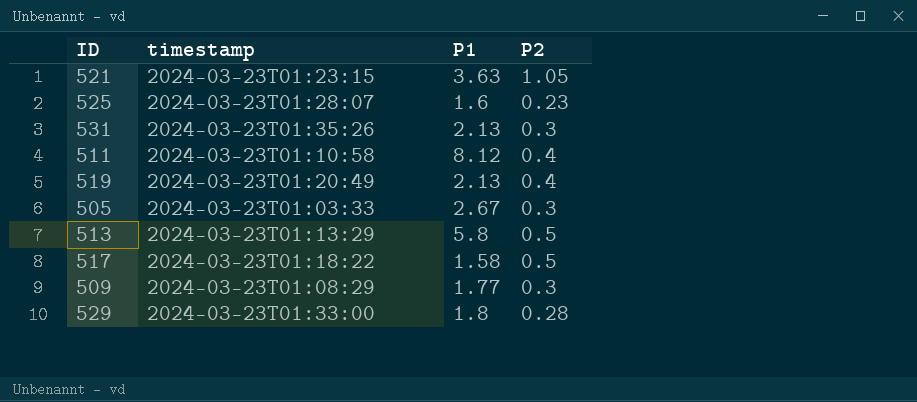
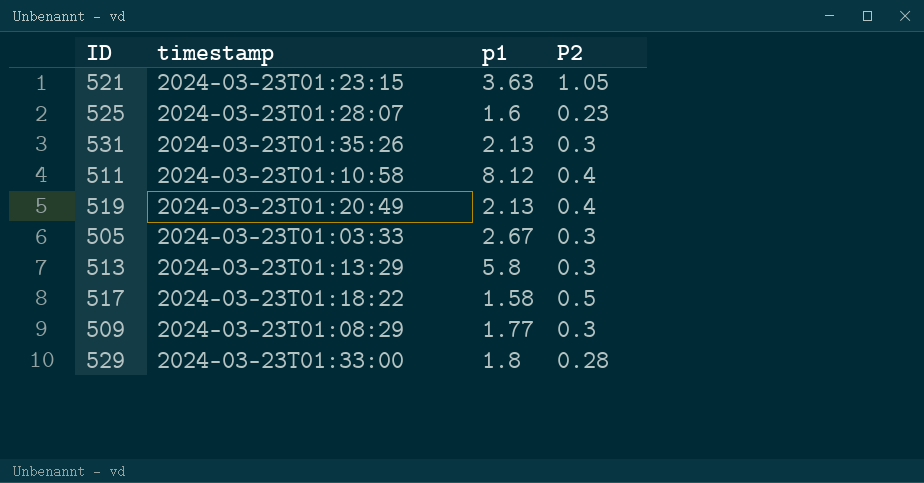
column name: P1 -> p1
513 | P2: 0.5 -> 0.3

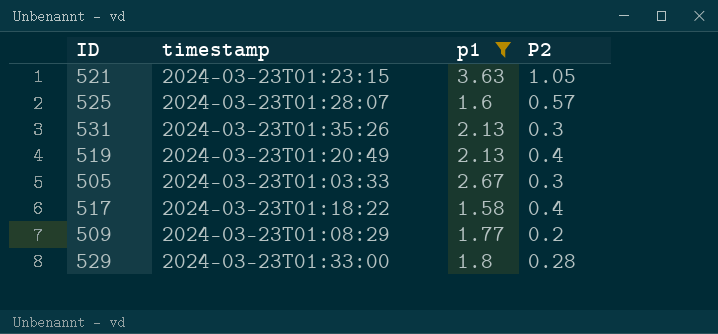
filter: none -> p1 <= 3.63
525 | P2: 0.23 -> 0.57
517 | P2: 0.5 -> 0.4
509 | P2: 0.3 -> 0.2

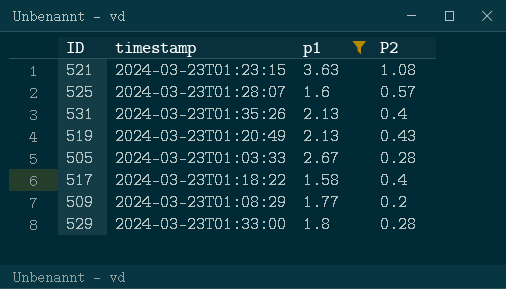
521 | P2: 1.05 -> 1.08
531 | P2: 0.3 -> 0.4
519 | P2: 0.4 -> 0.43
505 | P2: 0.3 -> 0.28

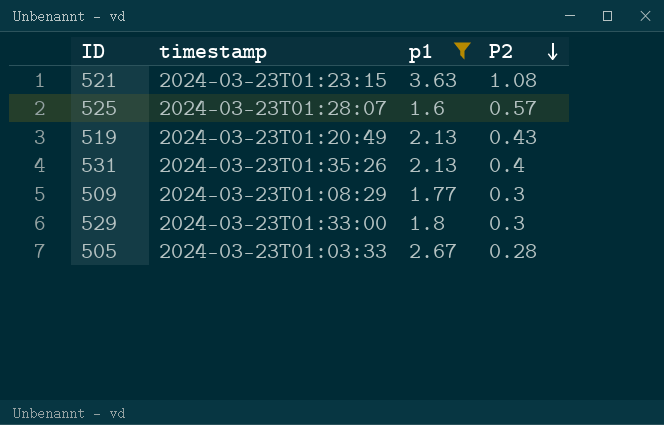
row order: none -> P2 descending
row 517: 2024-03-23T01:18:22 | 1.58 | 0.4 -> none
509 | P2: 0.2 -> 0.3
529 | P2: 0.28 -> 0.3

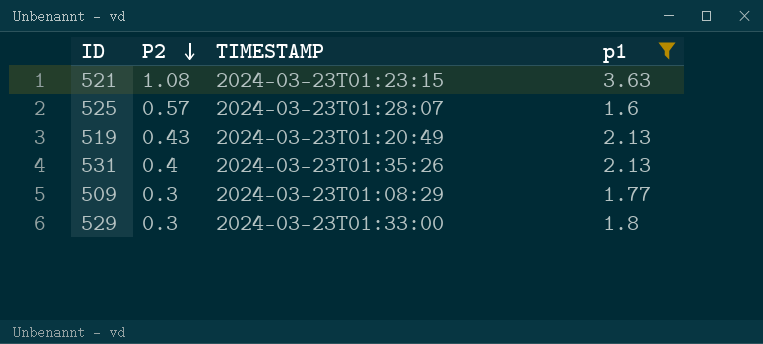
column P2 | position: 4 -> 2
column name: timestamp -> TIMESTAMP
row 505: 2024-03-23T01:03:33 | 2.67 | 0.28 -> none

